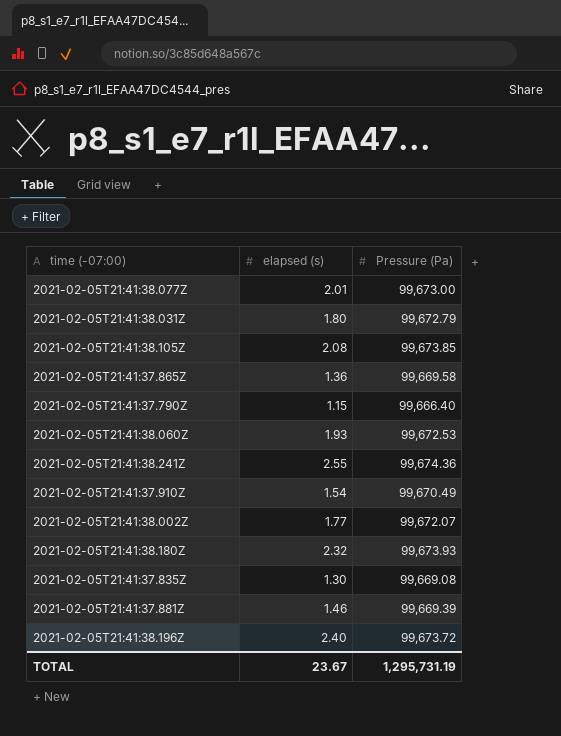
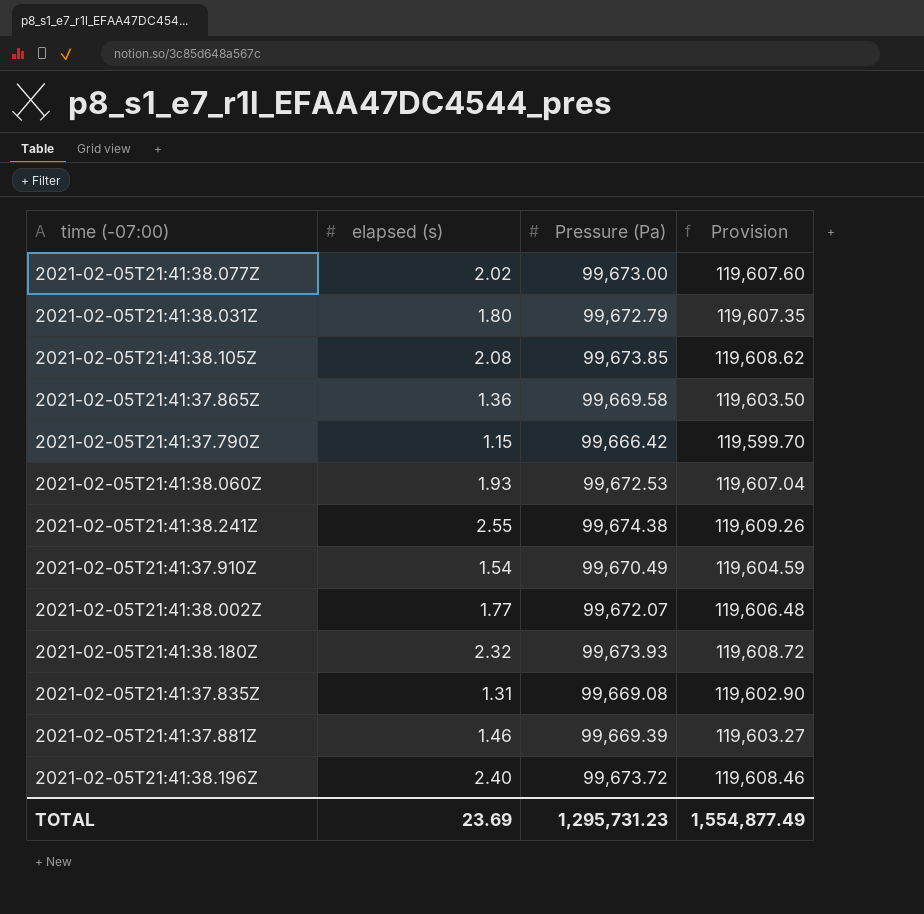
column Provision | formula: none -> [Pressure (Pa)] * 1.2
2021-02-05T21:41:38.077Z | elapsed (s): 2.01 -> 2.02
2021-02-05T21:41:37.790Z | Pressure (Pa): 99,666.40 -> 99,666.42
2021-02-05T21:41:38.241Z | Pressure (Pa): 99,674.36 -> 99,674.38
2021-02-05T21:41:37.835Z | elapsed (s): 1.30 -> 1.31
TOTAL | elapsed (s): 23.67 -> 23.69
TOTAL | Pressure (Pa): 1,295,731.19 -> 1,295,731.23

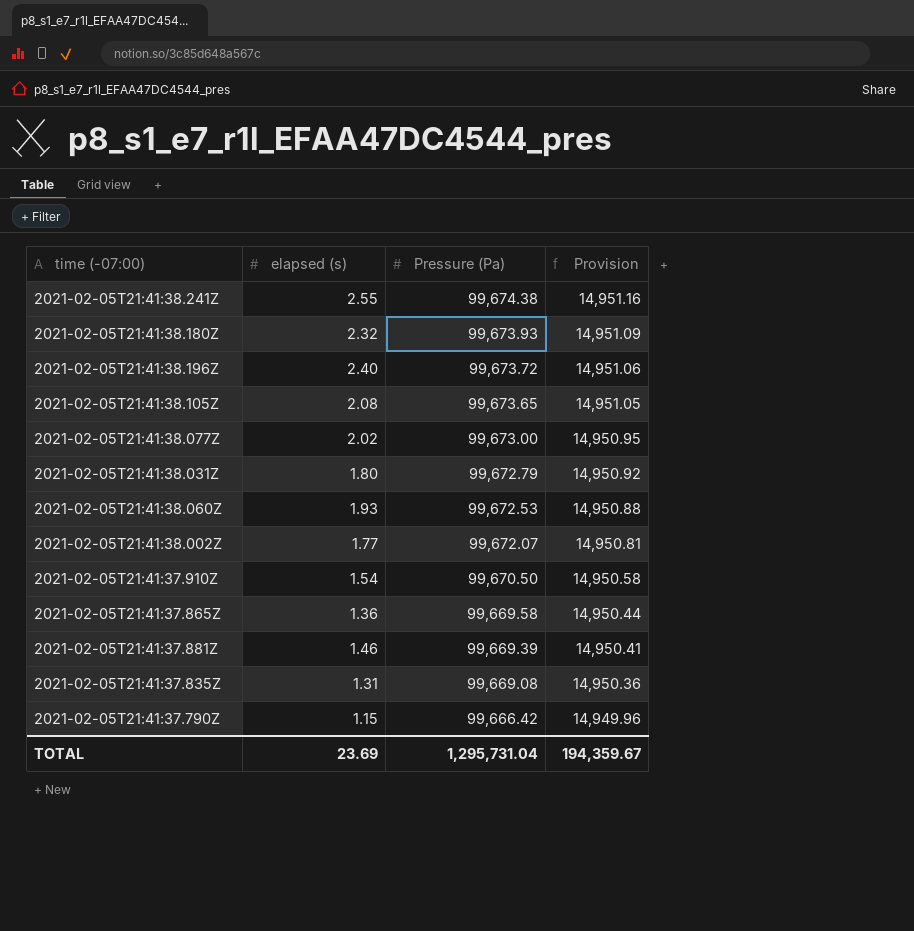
row order: none -> Pressure (Pa) descending
column Provision | formula: [Pressure (Pa)] * 1.2 -> [Pressure (Pa)] * 0.15
2021-02-05T21:41:38.105Z | Pressure (Pa): 99,673.85 -> 99,673.65
2021-02-05T21:41:37.910Z | Pressure (Pa): 99,670.49 -> 99,670.50
TOTAL | Pressure (Pa): 1,295,731.23 -> 1,295,731.04
TOTAL | Provision: 1,554,877.49 -> 194,359.67

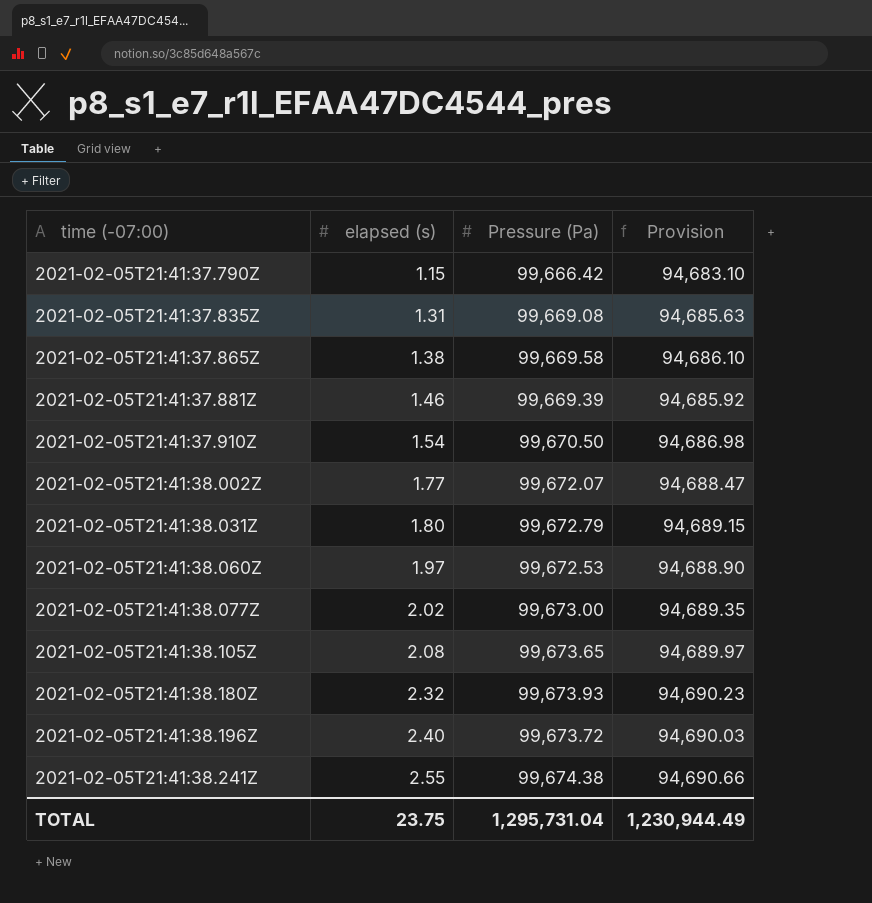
row order: Pressure (Pa) descending -> time (-07:00) ascending
column Provision | formula: [Pressure (Pa)] * 0.15 -> [Pressure (Pa)] * 0.95
2021-02-05T21:41:37.865Z | elapsed (s): 1.36 -> 1.38
2021-02-05T21:41:38.060Z | elapsed (s): 1.93 -> 1.97
TOTAL | elapsed (s): 23.69 -> 23.75
TOTAL | Provision: 194,359.67 -> 1,230,944.49

